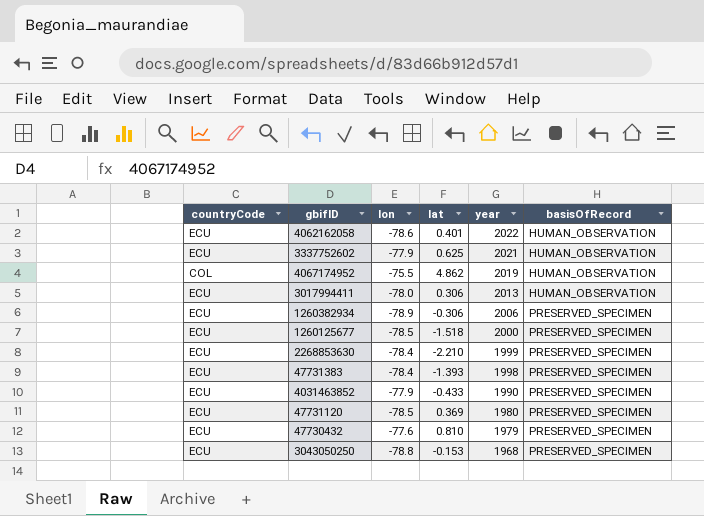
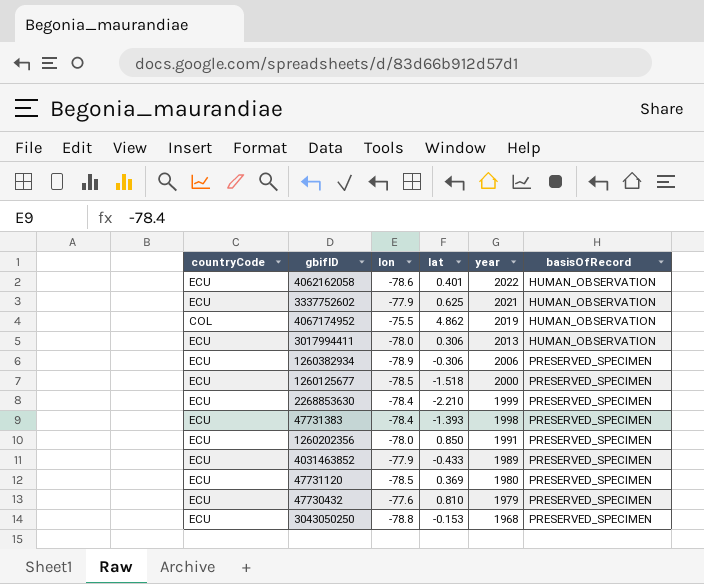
row 1260202356: none -> ECU | -78.0 | 0.850 | 1991 | PRESERVED_SPECIMEN
4031463852 | year: 1990 -> 1989

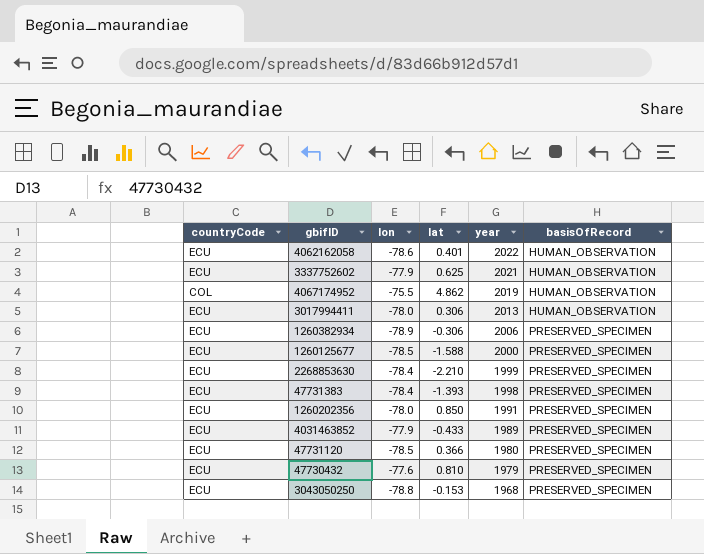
1260125677 | lat: -1.518 -> -1.588
47731120 | lat: 0.369 -> 0.366

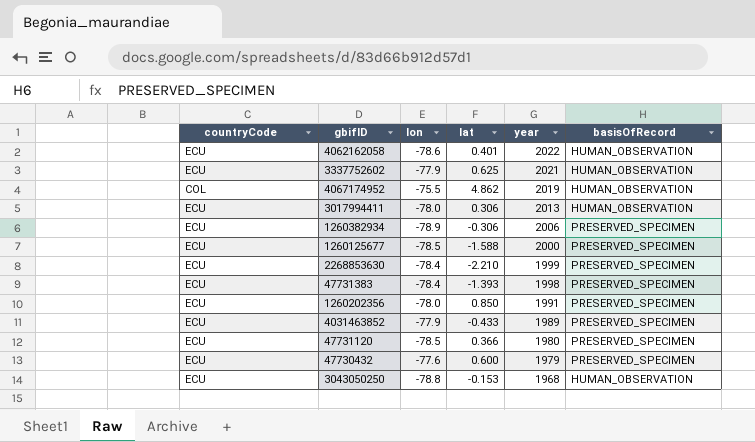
47730432 | lat: 0.810 -> 0.600
3043050250 | basisOfRecord: PRESERVED_SPECIMEN -> HUMAN_OBSERVATION

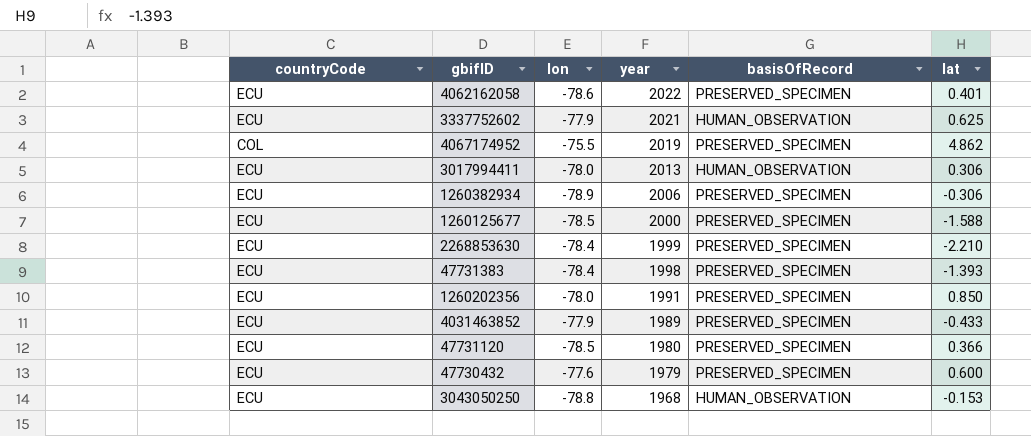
column lat | position: 4 -> 6
4062162058 | basisOfRecord: HUMAN_OBSERVATION -> PRESERVED_SPECIMEN
4067174952 | basisOfRecord: HUMAN_OBSERVATION -> PRESERVED_SPECIMEN

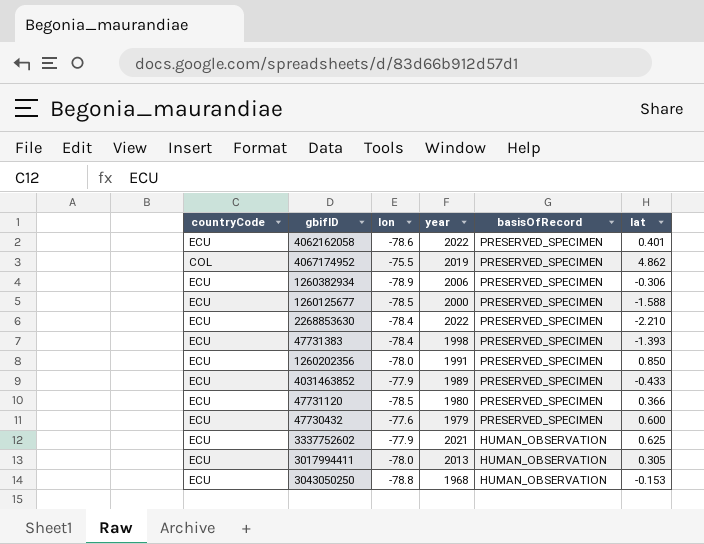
row order: year descending -> basisOfRecord descending
2268853630 | year: 1999 -> 2022
3017994411 | lat: 0.306 -> 0.305

